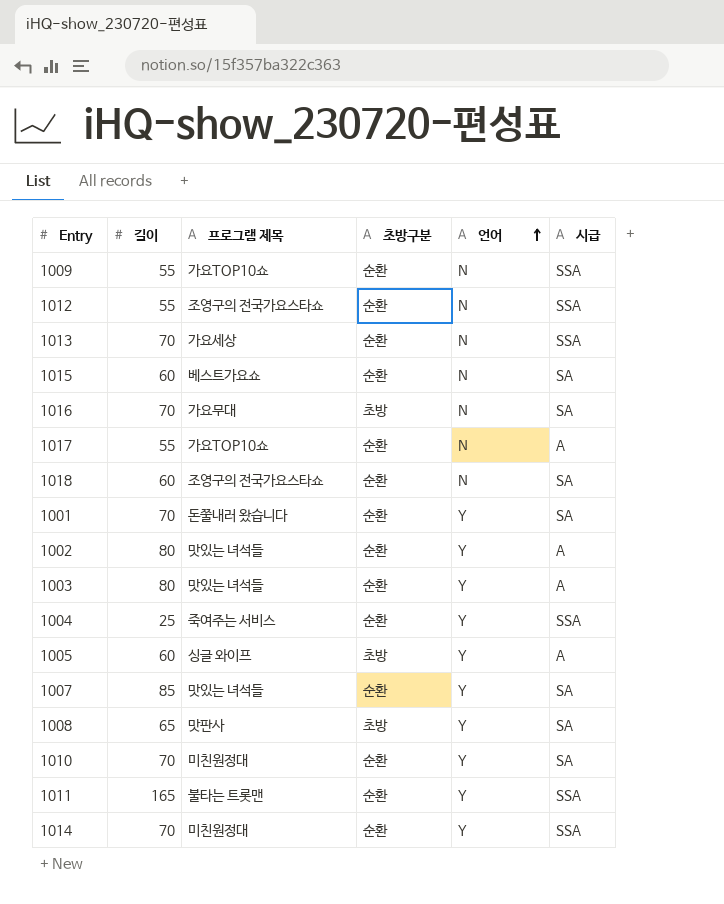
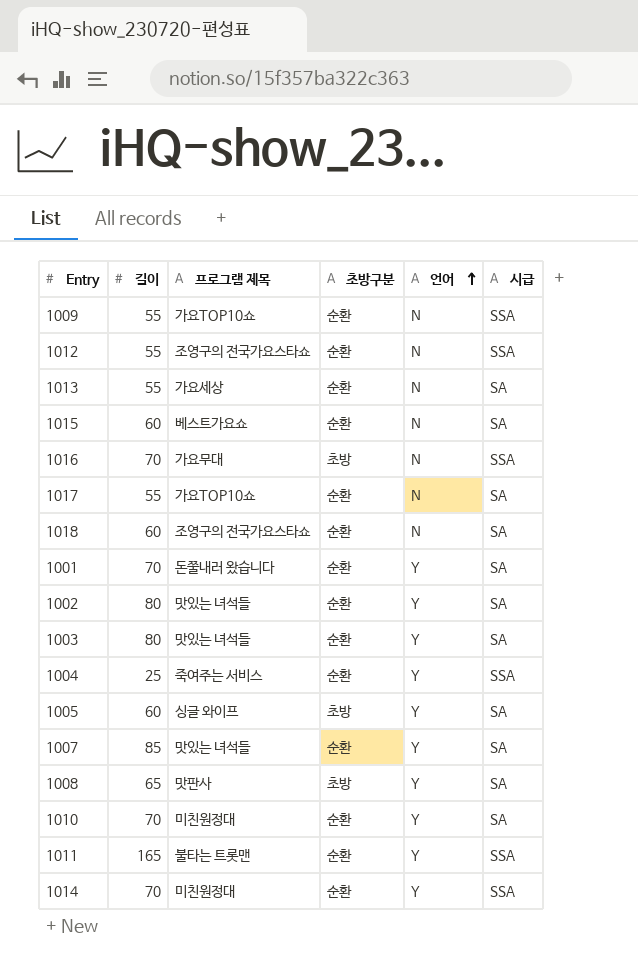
1013 | 길이: 70 -> 55
1013 | 시급: SSA -> SA
1016 | 시급: SA -> SSA
1017 | 시급: A -> SA
1002 | 시급: A -> SA
1003 | 시급: A -> SA
1005 | 시급: A -> SA

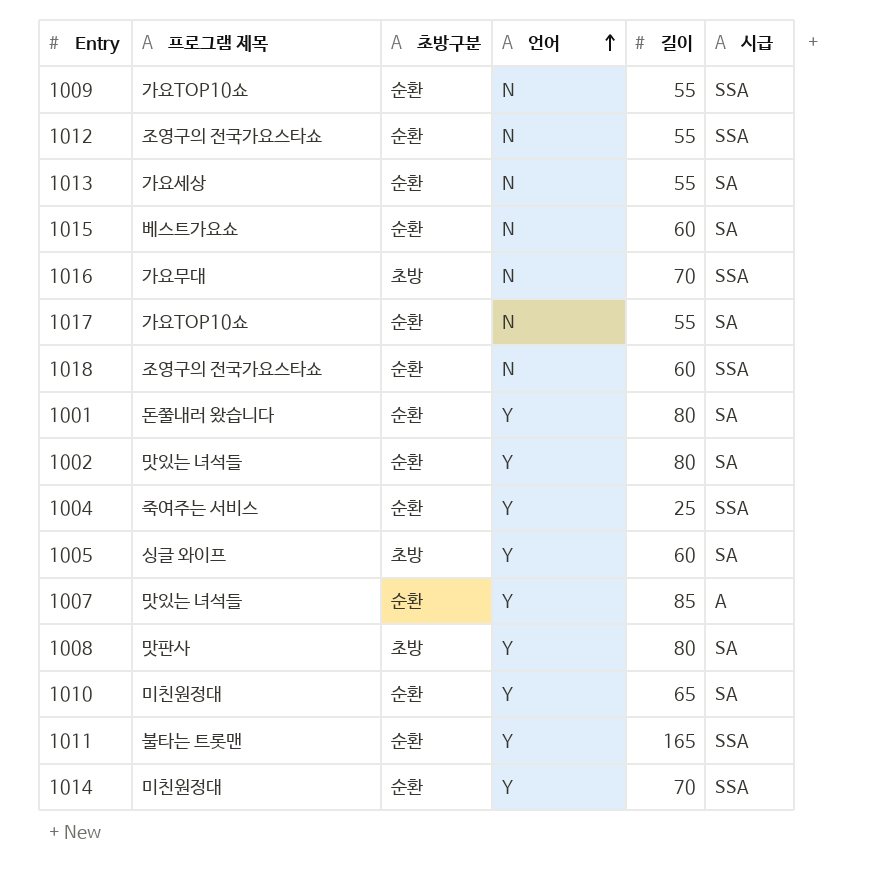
column 길이 | position: 2 -> 5
row 1003: 80 | 맛있는 녀석들 | 순환 | Y | SA -> none
1018 | 시급: SA -> SSA
1001 | 길이: 70 -> 80
1007 | 시급: SA -> A
1008 | 길이: 65 -> 80
1010 | 길이: 70 -> 65

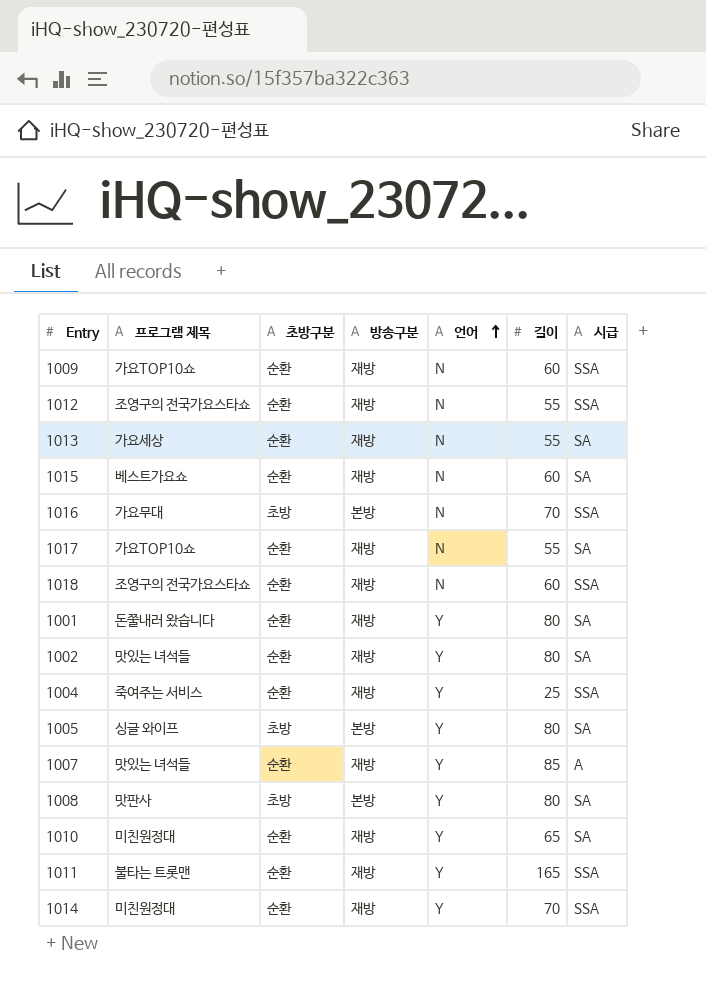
column 방송구분 | position: none -> 4
1009 | 길이: 55 -> 60
1005 | 길이: 60 -> 80

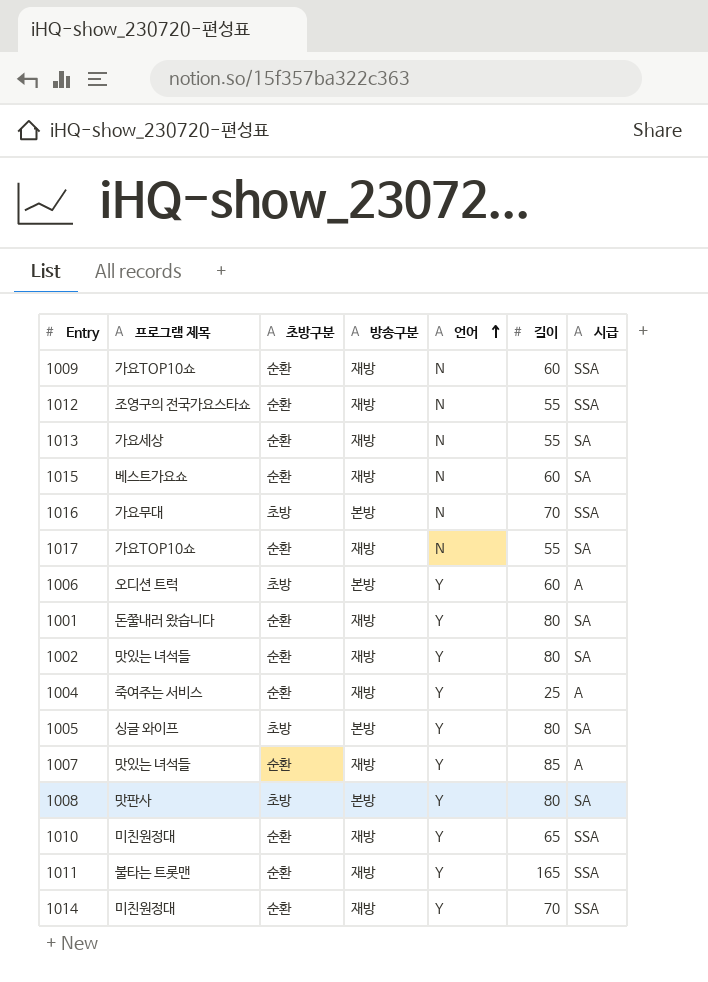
row 1018: 조영구의 전국가요스타쇼 | 순환 | 재방 | N | 60 | SSA -> none
row 1006: none -> 오디션 트럭 | 초방 | 본방 | Y | 60 | A
1004 | 시급: SSA -> A
1010 | 시급: SA -> SSA

